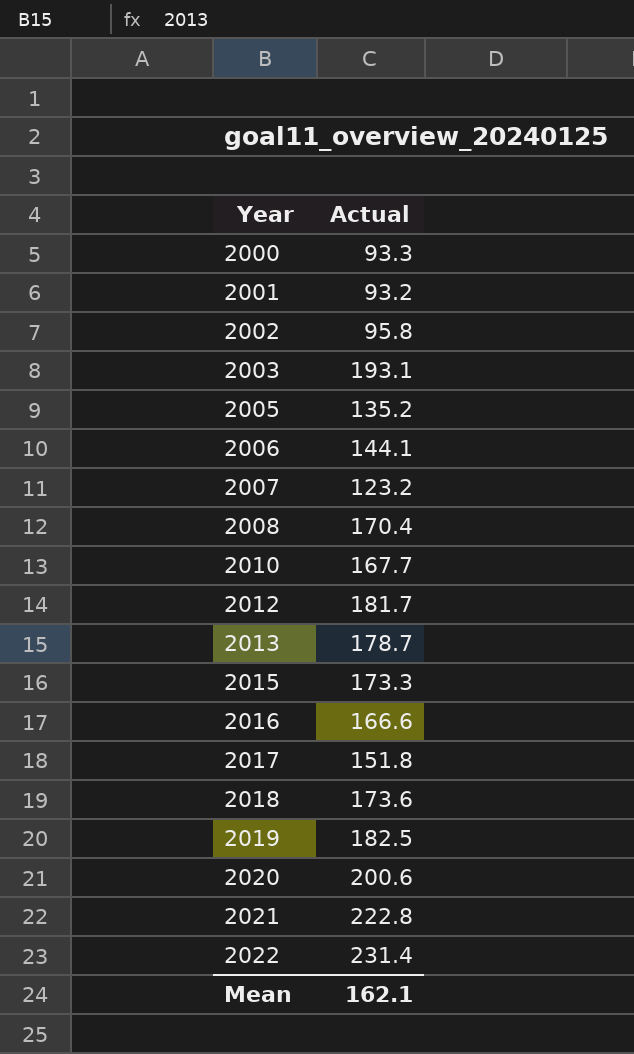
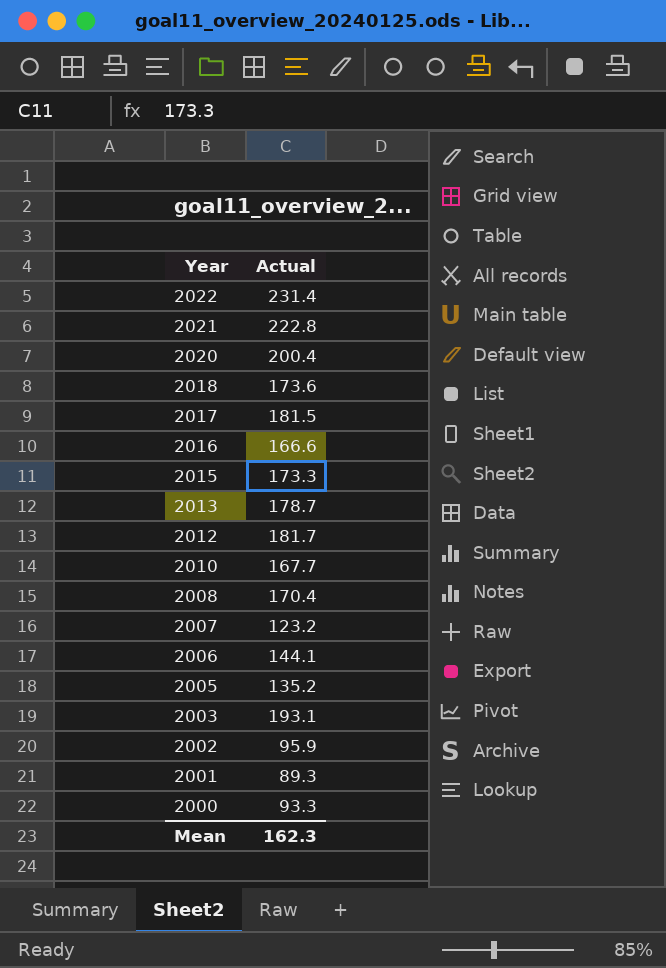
row order: Year ascending -> Year descending
row 2019: 182.5 -> none
2020 | Actual: 200.6 -> 200.4
2017 | Actual: 151.8 -> 181.5
2002 | Actual: 95.8 -> 95.9
2001 | Actual: 93.2 -> 89.3
Mean | Actual: 162.1 -> 162.3

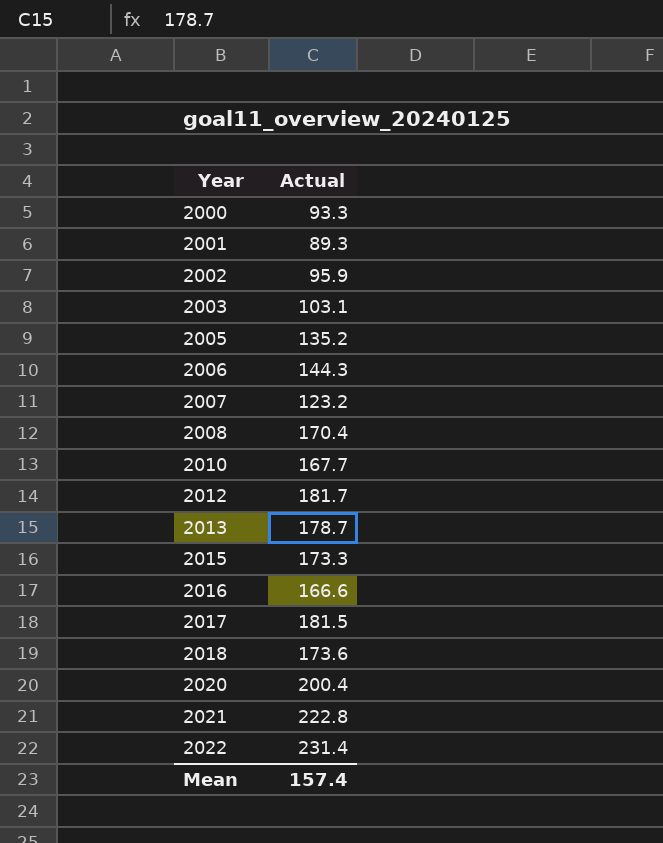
row order: Year descending -> Year ascending
2003 | Actual: 193.1 -> 103.1
2006 | Actual: 144.1 -> 144.3
Mean | Actual: 162.3 -> 157.4

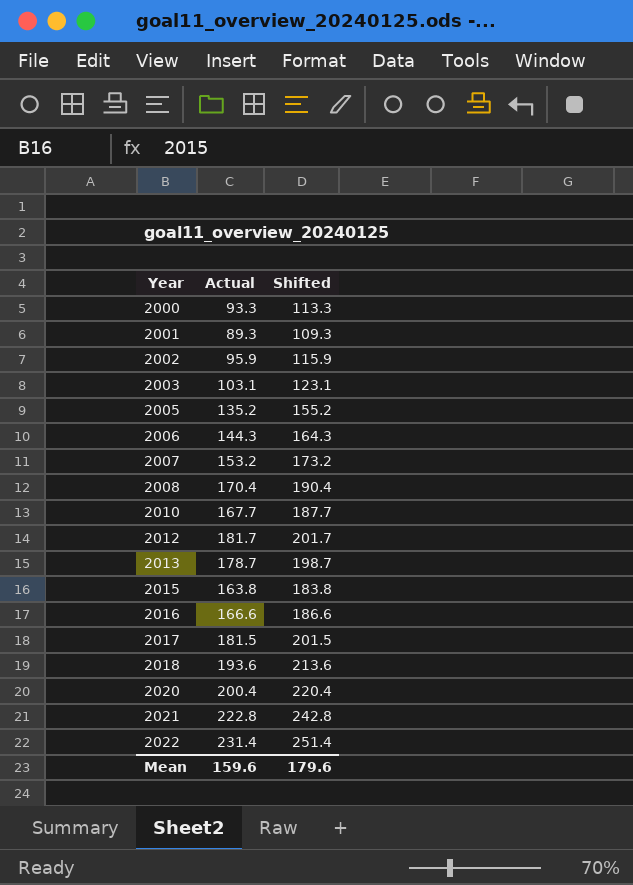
column Shifted | formula: none -> [Actual] + 20
2007 | Actual: 123.2 -> 153.2
2015 | Actual: 173.3 -> 163.8
2018 | Actual: 173.6 -> 193.6
Mean | Actual: 157.4 -> 159.6

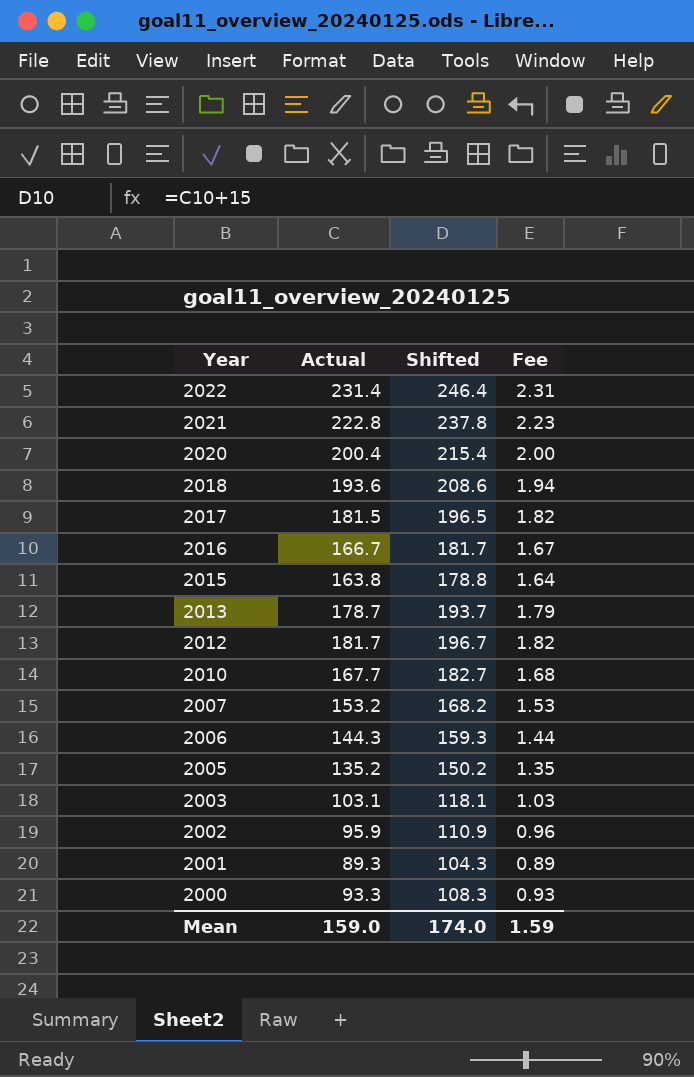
row order: Year ascending -> Year descending
column Shifted | formula: [Actual] + 20 -> [Actual] + 15
column Fee | formula: none -> [Actual] * 0.01
row 2008: 170.4 | 190.4 -> none
2016 | Actual: 166.6 -> 166.7
Mean | Actual: 159.6 -> 159.0
Mean | Shifted: 179.6 -> 174.0

